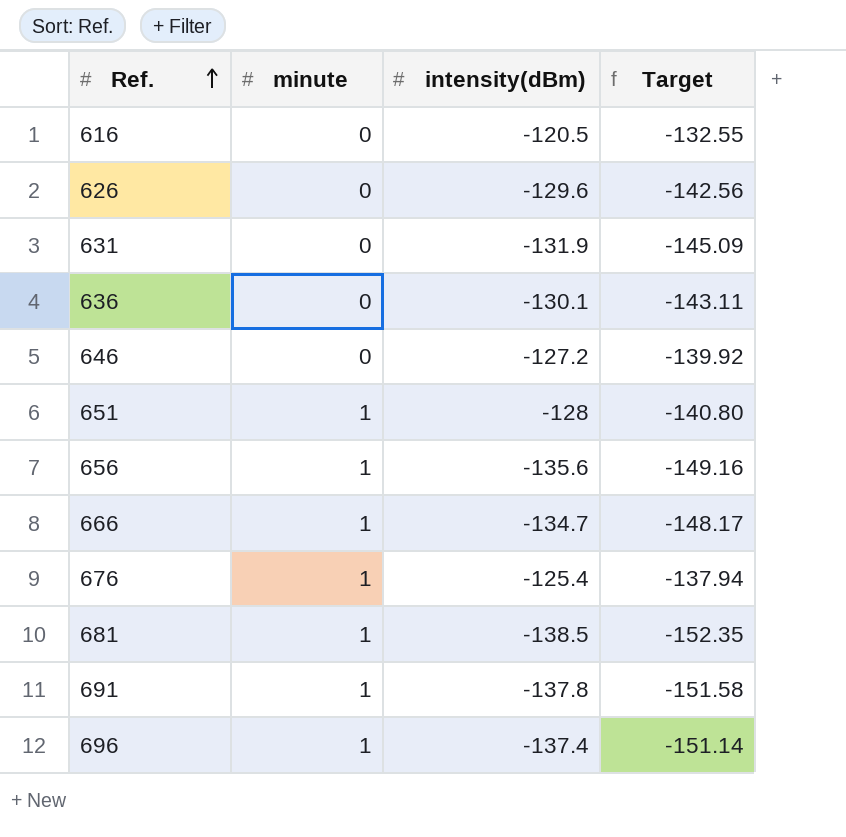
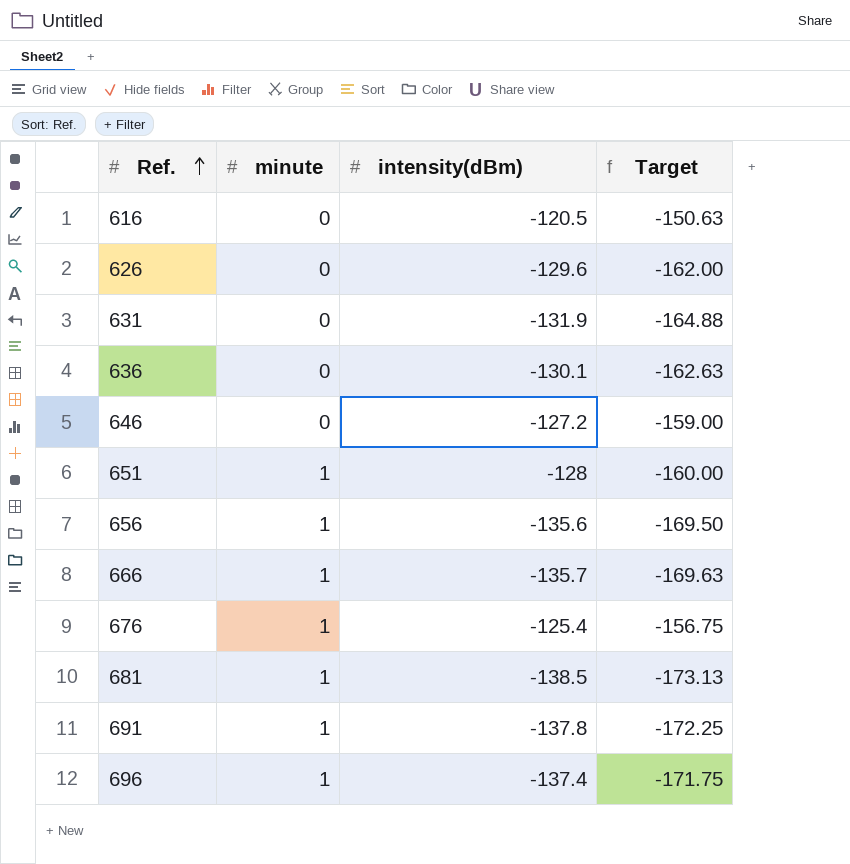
column Target | formula: [intensity(dBm)] * 1.1 -> [intensity(dBm)] * 1.25
666 | intensity(dBm): -134.7 -> -135.7

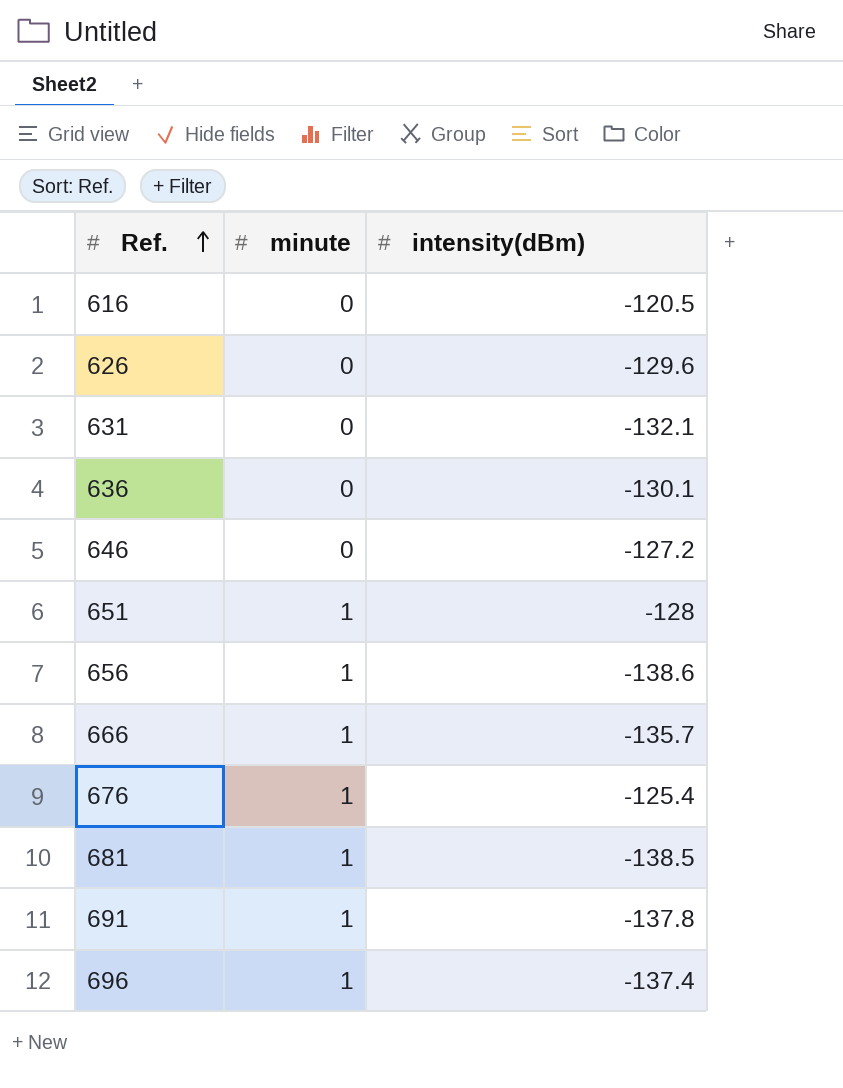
column Target | formula: [intensity(dBm)] * 1.25 -> none
631 | intensity(dBm): -131.9 -> -132.1
656 | intensity(dBm): -135.6 -> -138.6

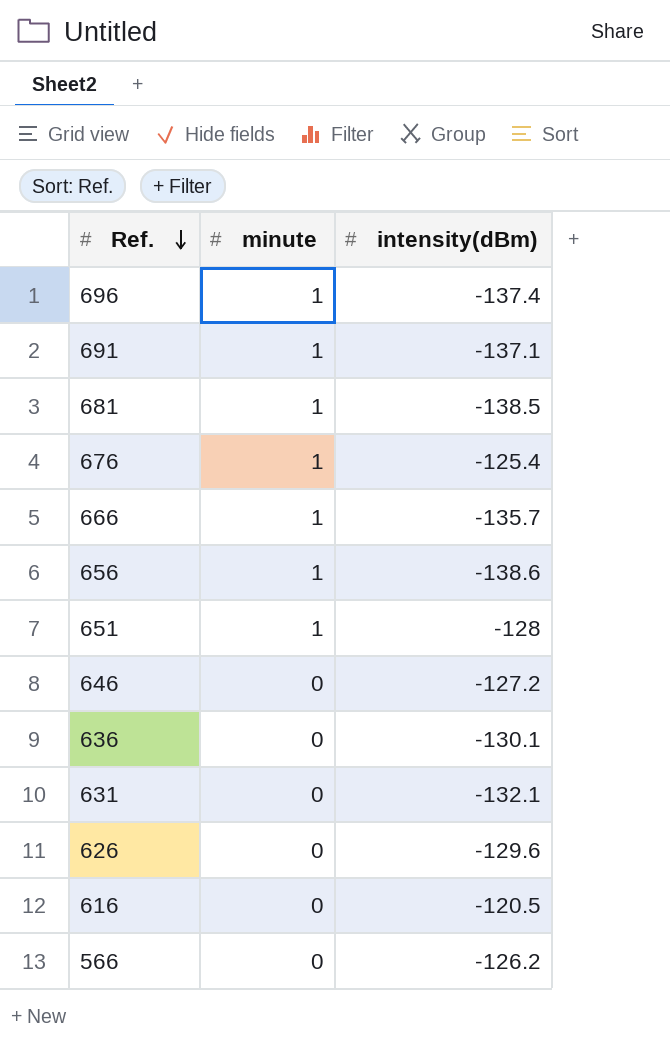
row order: Ref. ascending -> Ref. descending
691 | intensity(dBm): -137.8 -> -137.1
row 566: none -> 0 | -126.2

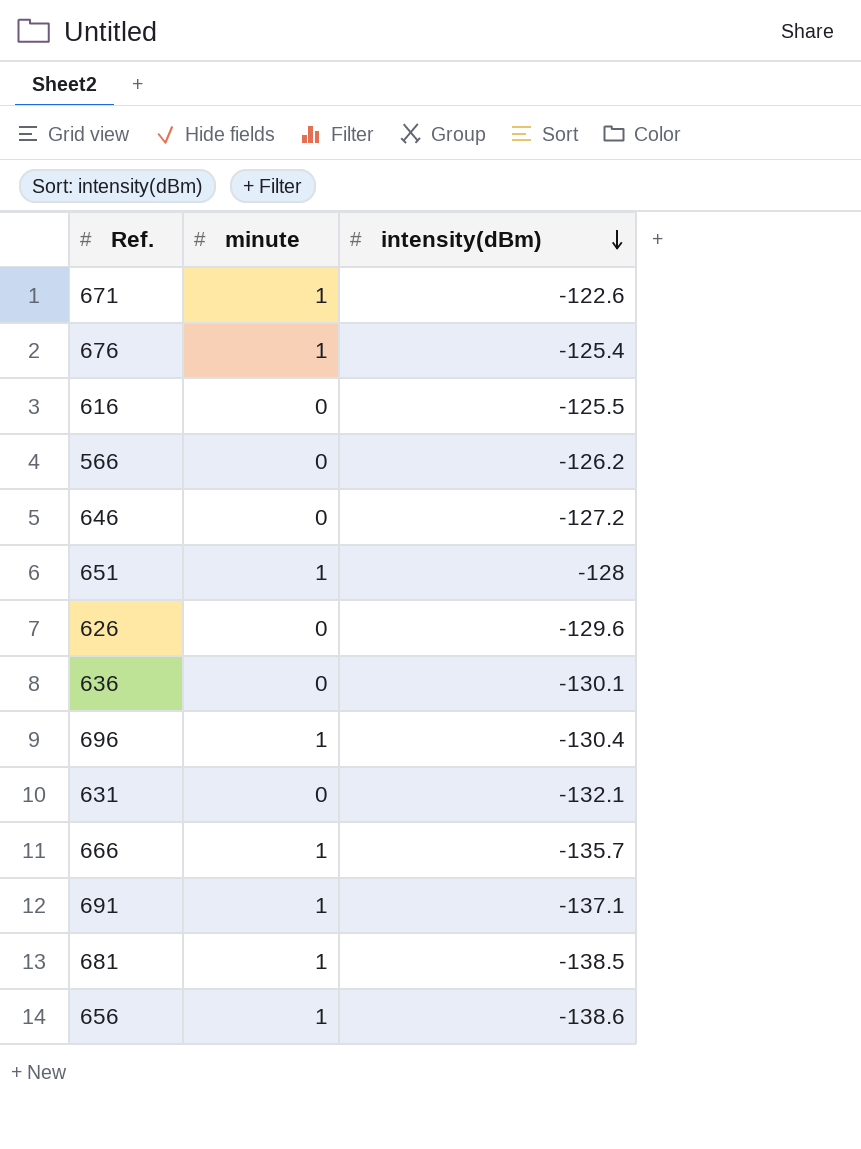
row order: Ref. descending -> intensity(dBm) descending
row 671: none -> 1 | -122.6
616 | intensity(dBm): -120.5 -> -125.5
696 | intensity(dBm): -137.4 -> -130.4

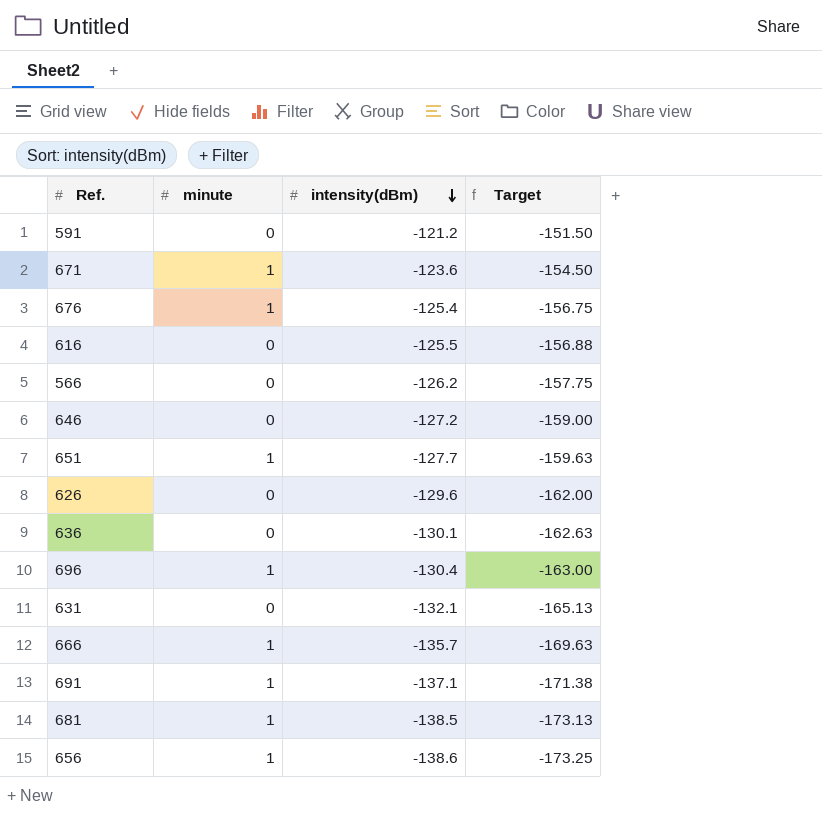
column Target | formula: none -> [intensity(dBm)] * 1.25
row 591: none -> 0 | -121.2 | -151.50
671 | intensity(dBm): -122.6 -> -123.6
651 | intensity(dBm): -128 -> -127.7

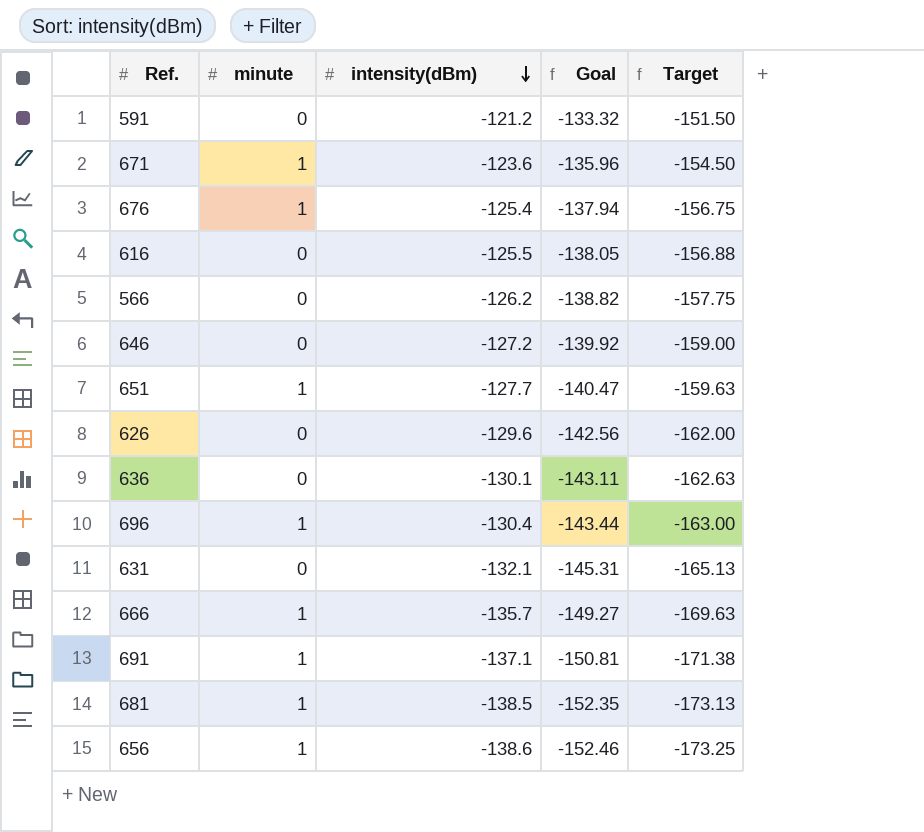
column Goal | formula: none -> [intensity(dBm)] * 1.1

